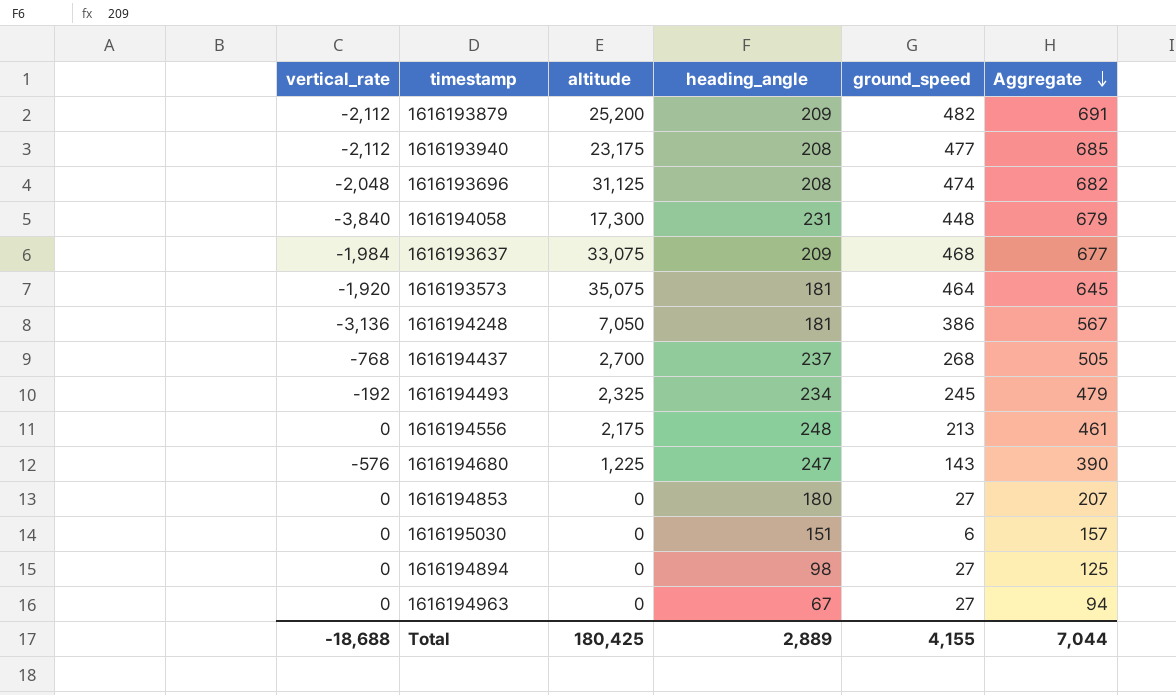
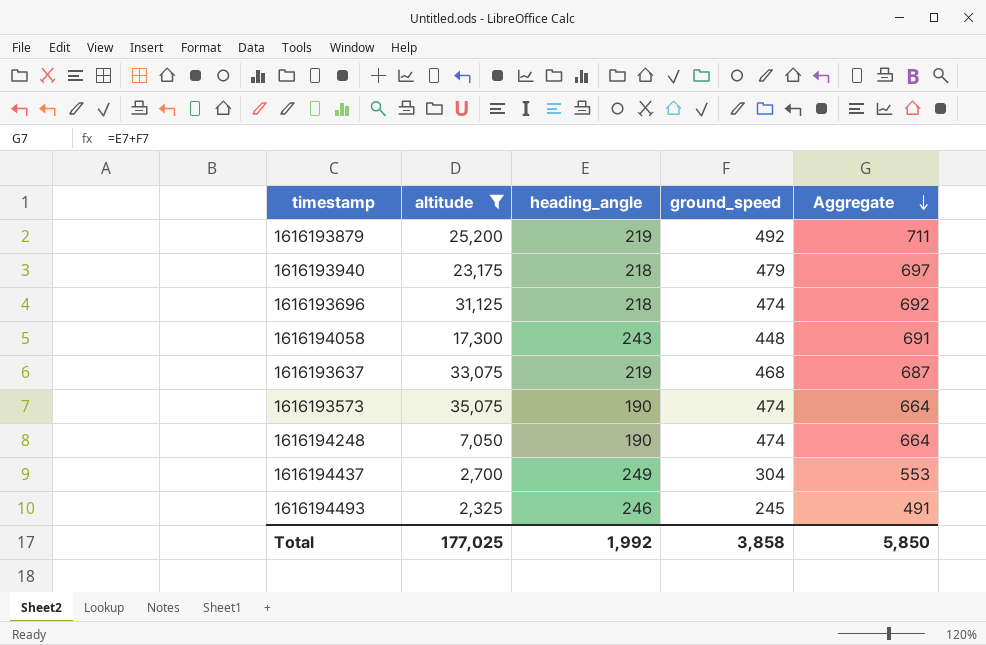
filter: none -> altitude >= 2,325
column vertical_rate | position: 1 -> none
1616193879 | heading_angle: 209 -> 219
1616193879 | ground_speed: 482 -> 492
1616193879 | Aggregate: 691 -> 711
1616193940 | heading_angle: 208 -> 218
1616193940 | ground_speed: 477 -> 479
1616193940 | Aggregate: 685 -> 697
1616193696 | heading_angle: 208 -> 218
1616193696 | Aggregate: 682 -> 692
1616194058 | heading_angle: 231 -> 243
1616194058 | Aggregate: 679 -> 691
1616193637 | heading_angle: 209 -> 219
1616193637 | Aggregate: 677 -> 687
1616193573 | heading_angle: 181 -> 190
1616193573 | ground_speed: 464 -> 474
1616193573 | Aggregate: 645 -> 664
1616194248 | heading_angle: 181 -> 190
1616194248 | ground_speed: 386 -> 474
1616194248 | Aggregate: 567 -> 664
1616194437 | heading_angle: 237 -> 249
1616194437 | ground_speed: 268 -> 304
1616194437 | Aggregate: 505 -> 553
1616194493 | heading_angle: 234 -> 246
1616194493 | Aggregate: 479 -> 491
Total | altitude: 180,425 -> 177,025
Total | heading_angle: 2,889 -> 1,992
Total | ground_speed: 4,155 -> 3,858
Total | Aggregate: 7,044 -> 5,850

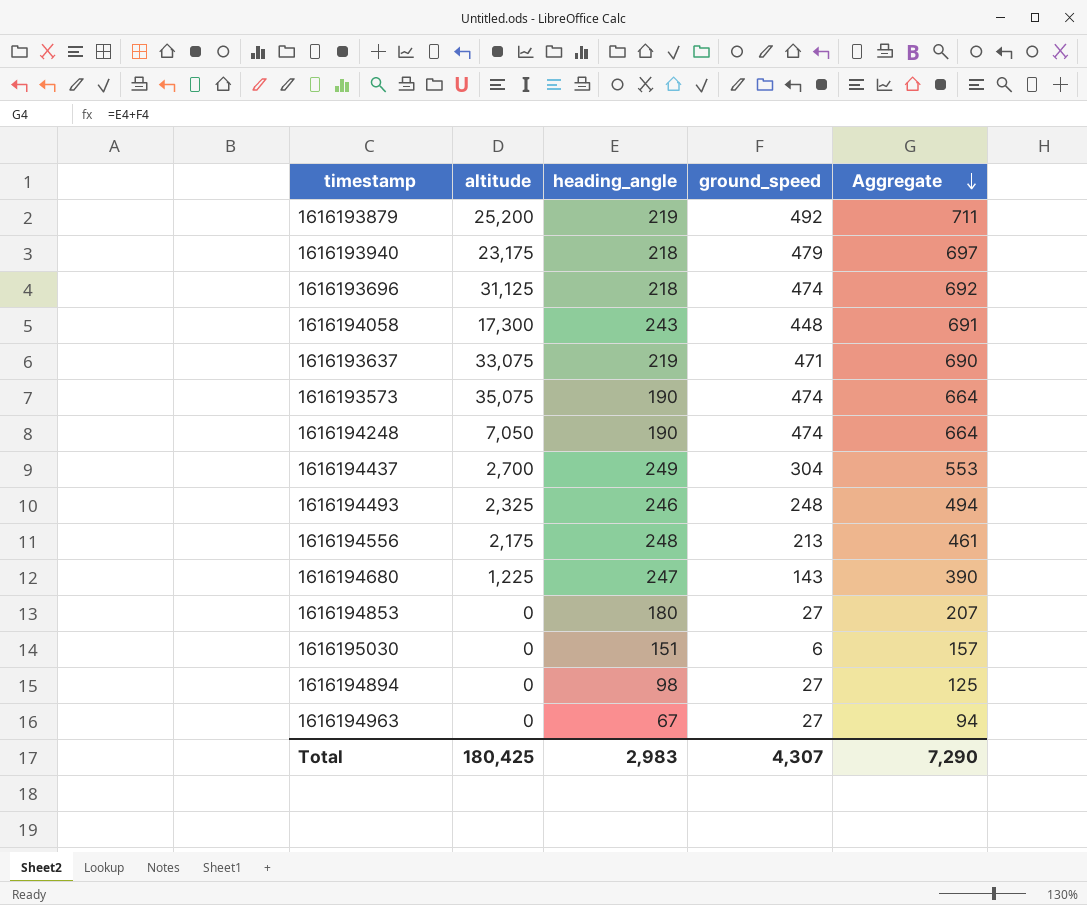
filter: altitude >= 2,325 -> none
1616193637 | ground_speed: 468 -> 471
1616193637 | Aggregate: 687 -> 690
1616194493 | ground_speed: 245 -> 248
1616194493 | Aggregate: 491 -> 494
Total | altitude: 177,025 -> 180,425
Total | heading_angle: 1,992 -> 2,983
Total | ground_speed: 3,858 -> 4,307
Total | Aggregate: 5,850 -> 7,290

